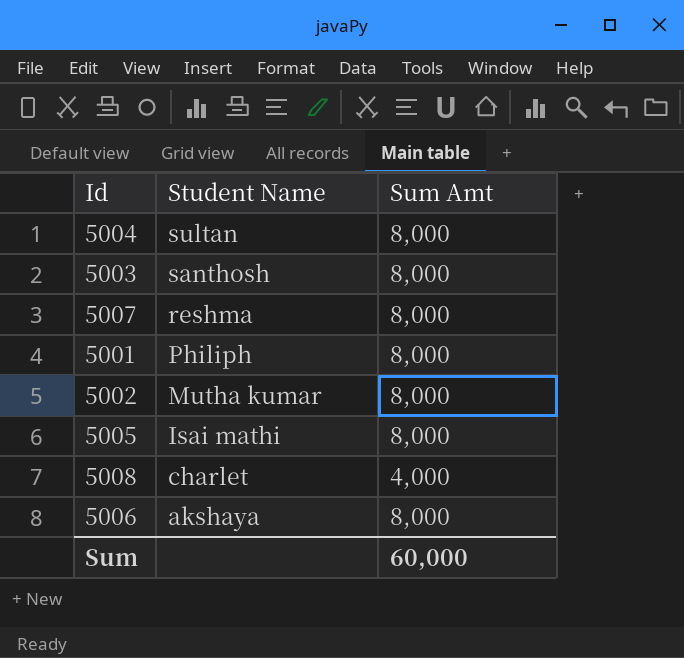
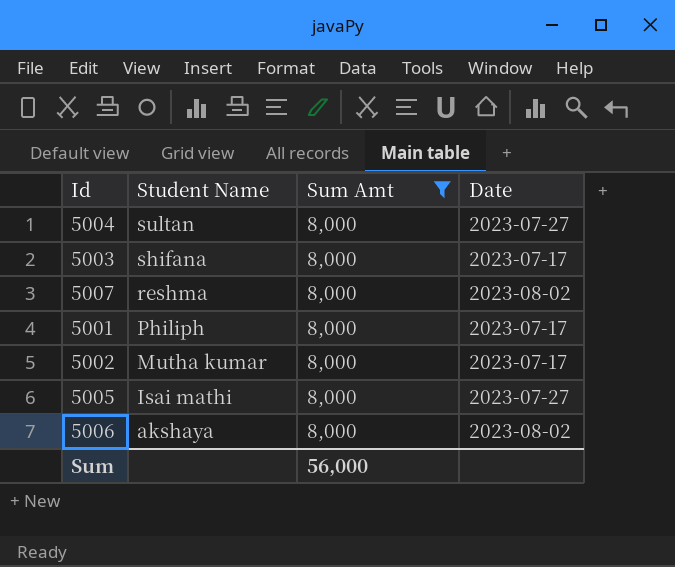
filter: none -> Sum Amt = 8,000
column Date | position: none -> 4
5003 | Student Name: santhosh -> shifana
Sum | Sum Amt: 60,000 -> 56,000

